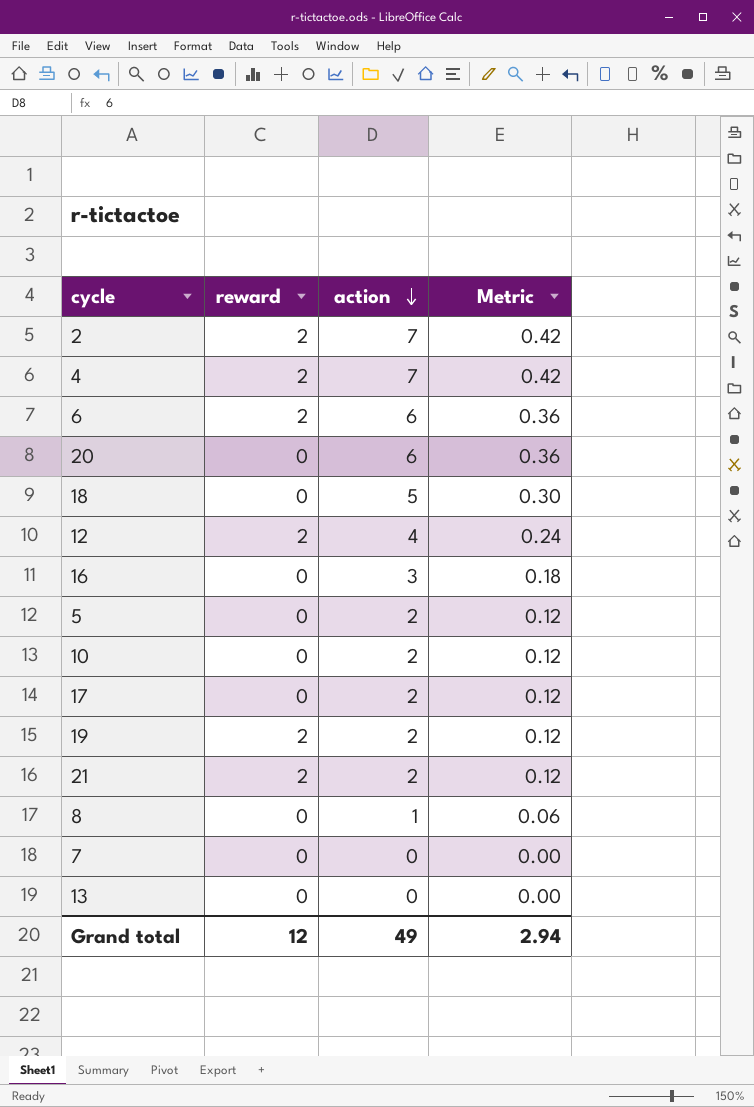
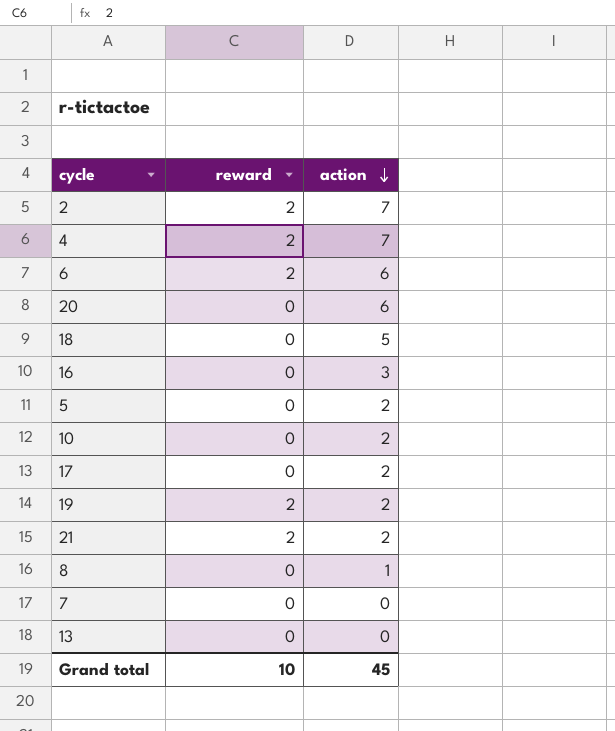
column Metric | formula: [action] * 0.06 -> none
row 12: 2 | 4 | 0.24 -> none
Grand total | reward: 12 -> 10
Grand total | action: 49 -> 45

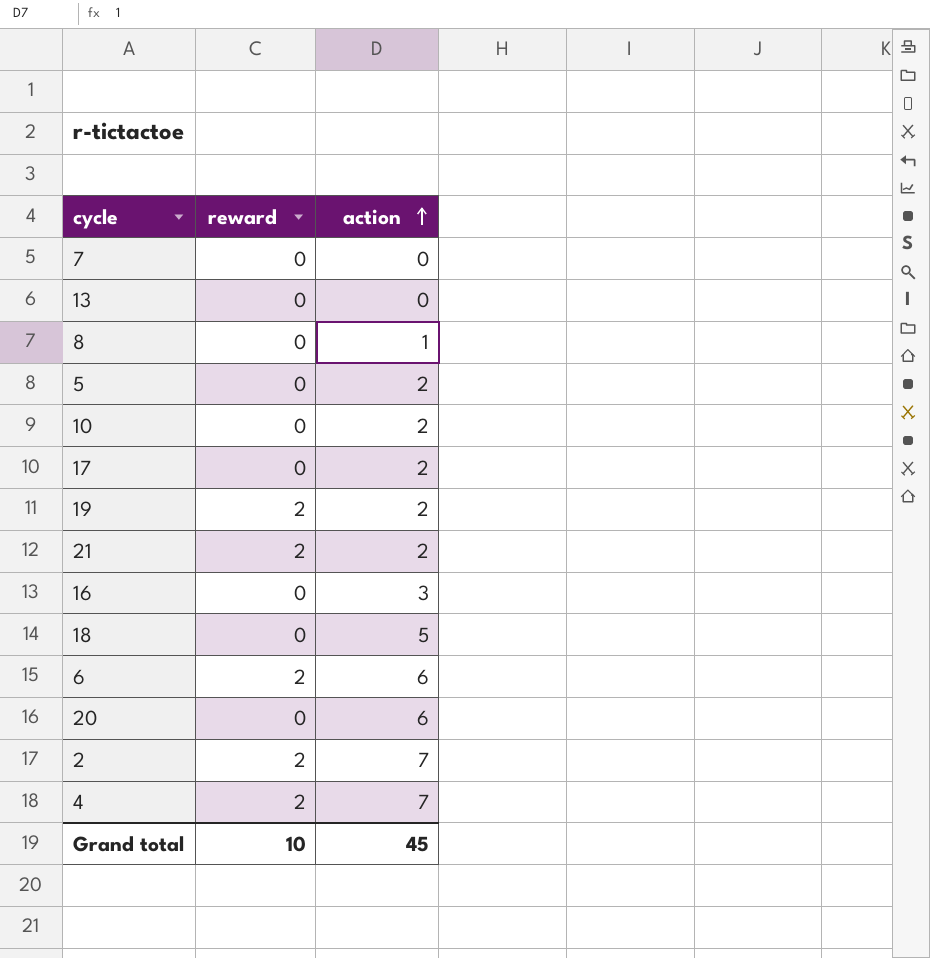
row order: action descending -> action ascending

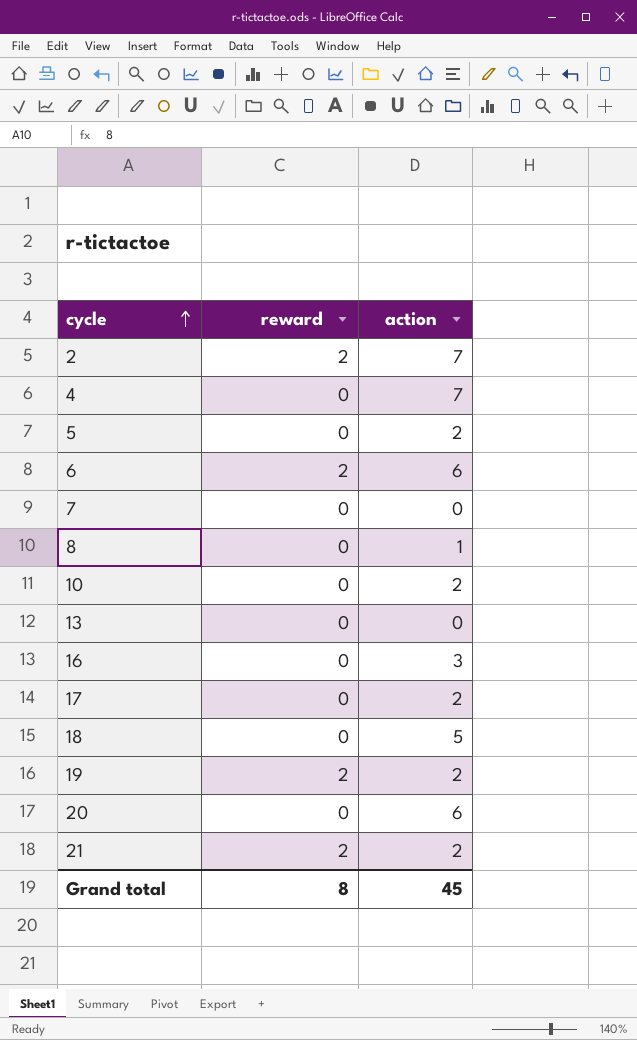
row order: action ascending -> cycle ascending
4 | reward: 2 -> 0
Grand total | reward: 10 -> 8

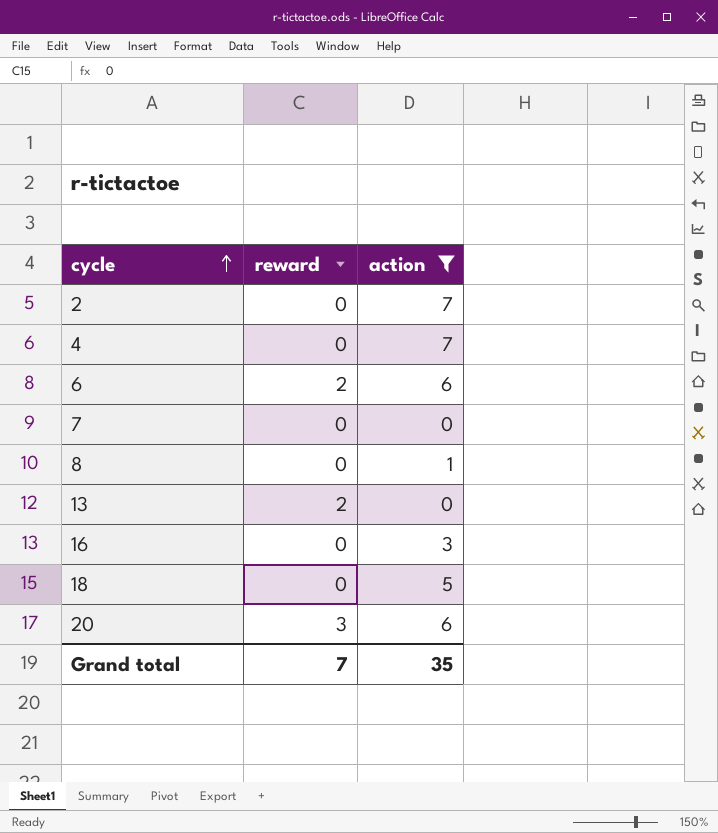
filter: none -> action != 2
2 | reward: 2 -> 0
13 | reward: 0 -> 2
20 | reward: 0 -> 3
Grand total | reward: 8 -> 7
Grand total | action: 45 -> 35

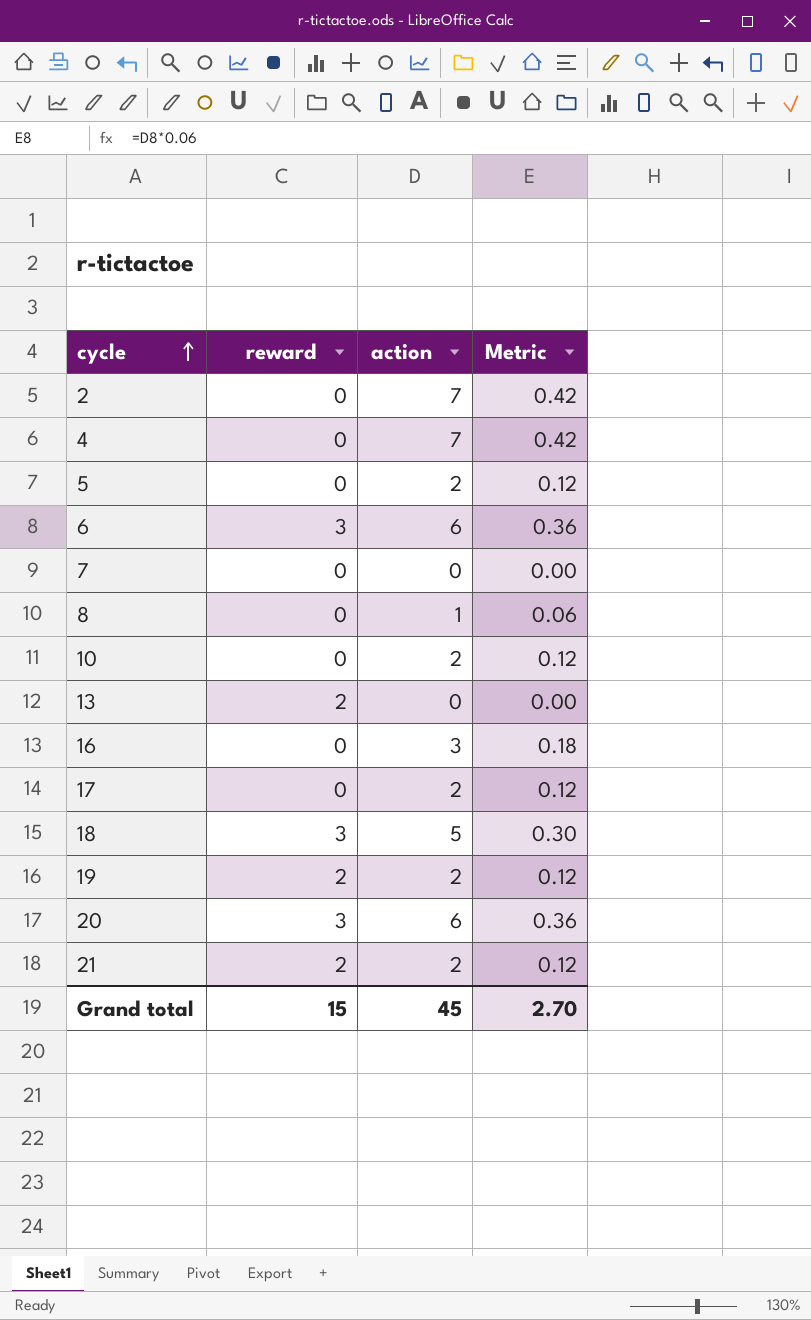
filter: action != 2 -> none
column Metric | formula: none -> [action] * 0.06
6 | reward: 2 -> 3
18 | reward: 0 -> 3
Grand total | reward: 7 -> 15
Grand total | action: 35 -> 45

